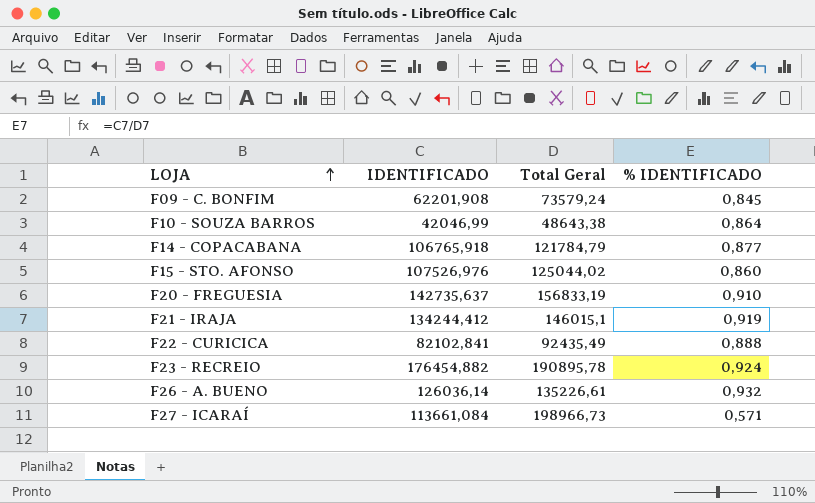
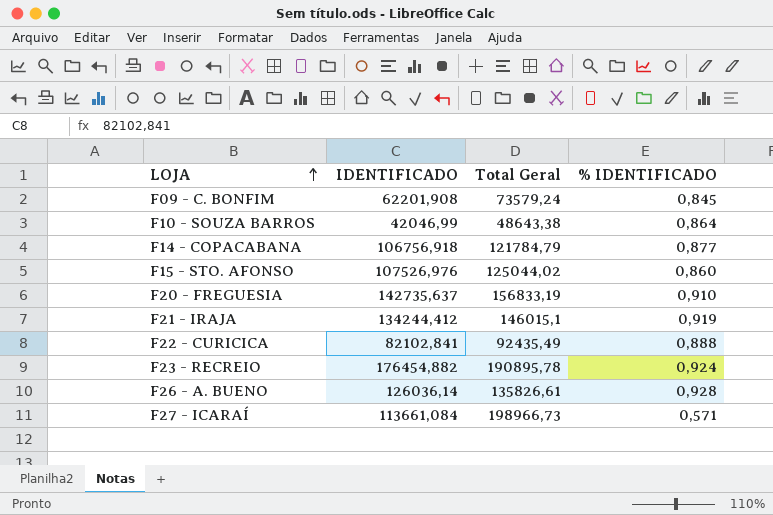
F14 - COPACABANA | IDENTIFICADO: 106765,918 -> 106756,918
F26 - A. BUENO | Total Geral: 135226,61 -> 135826,61
F26 - A. BUENO | % IDENTIFICADO: 0,932 -> 0,928

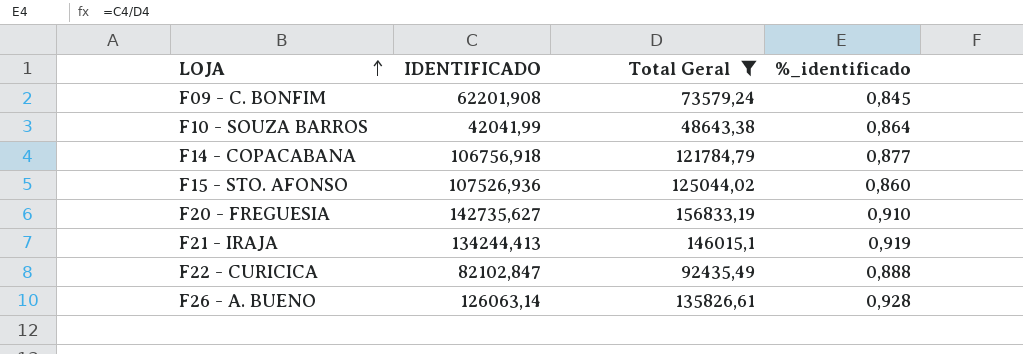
filter: none -> Total Geral <= 156833,19
column name: % IDENTIFICADO -> %_identificado
F10 - SOUZA BARROS | IDENTIFICADO: 42046,99 -> 42041,99
F15 - STO. AFONSO | IDENTIFICADO: 107526,976 -> 107526,936
F20 - FREGUESIA | IDENTIFICADO: 142735,637 -> 142735,627
F21 - IRAJA | IDENTIFICADO: 134244,412 -> 134244,413
F22 - CURICICA | IDENTIFICADO: 82102,841 -> 82102,847
F26 - A. BUENO | IDENTIFICADO: 126036,14 -> 126063,14

